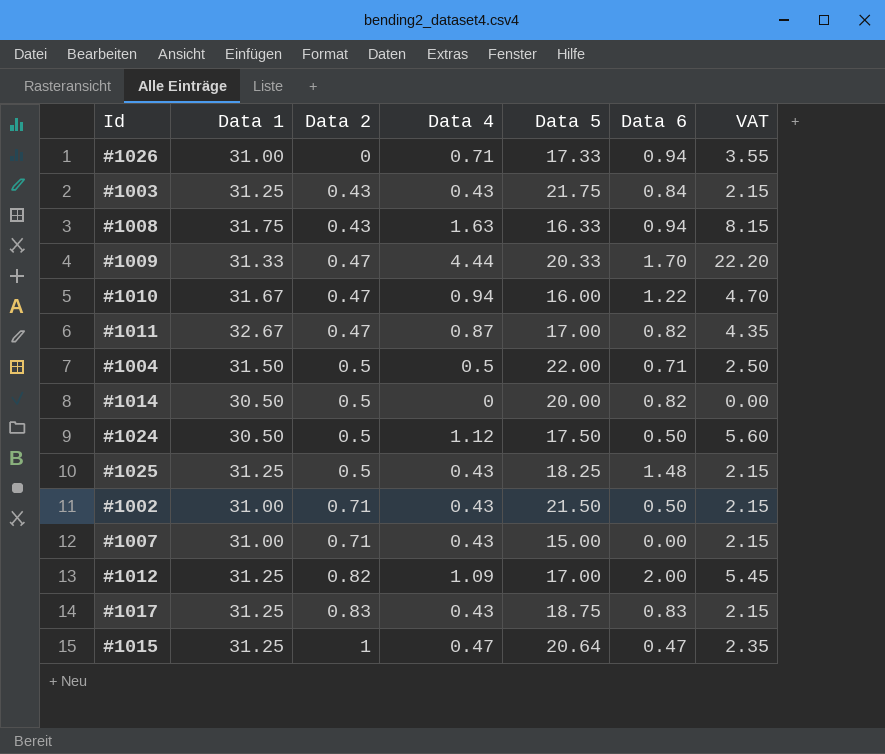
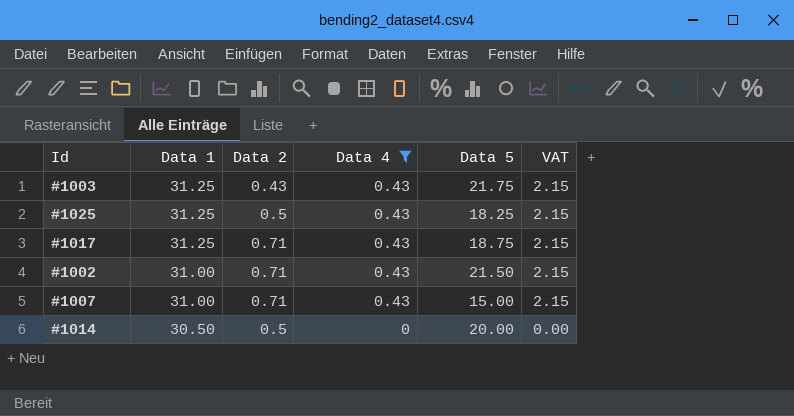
filter: none -> Data 4 <= 0.43
row order: Data 2 ascending -> Data 1 descending
column Data 6 | position: 6 -> none
#1017 | Data 2: 0.83 -> 0.71

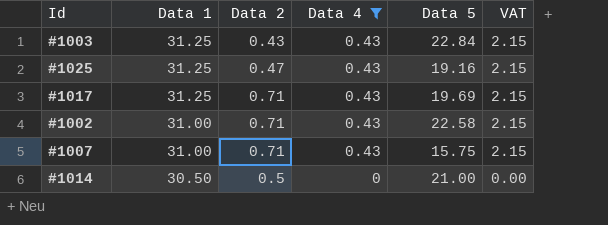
#1003 | Data 5: 21.75 -> 22.84
#1025 | Data 2: 0.5 -> 0.47
#1025 | Data 5: 18.25 -> 19.16
#1017 | Data 5: 18.75 -> 19.69
#1002 | Data 5: 21.50 -> 22.58
#1007 | Data 5: 15.00 -> 15.75
#1014 | Data 5: 20.00 -> 21.00

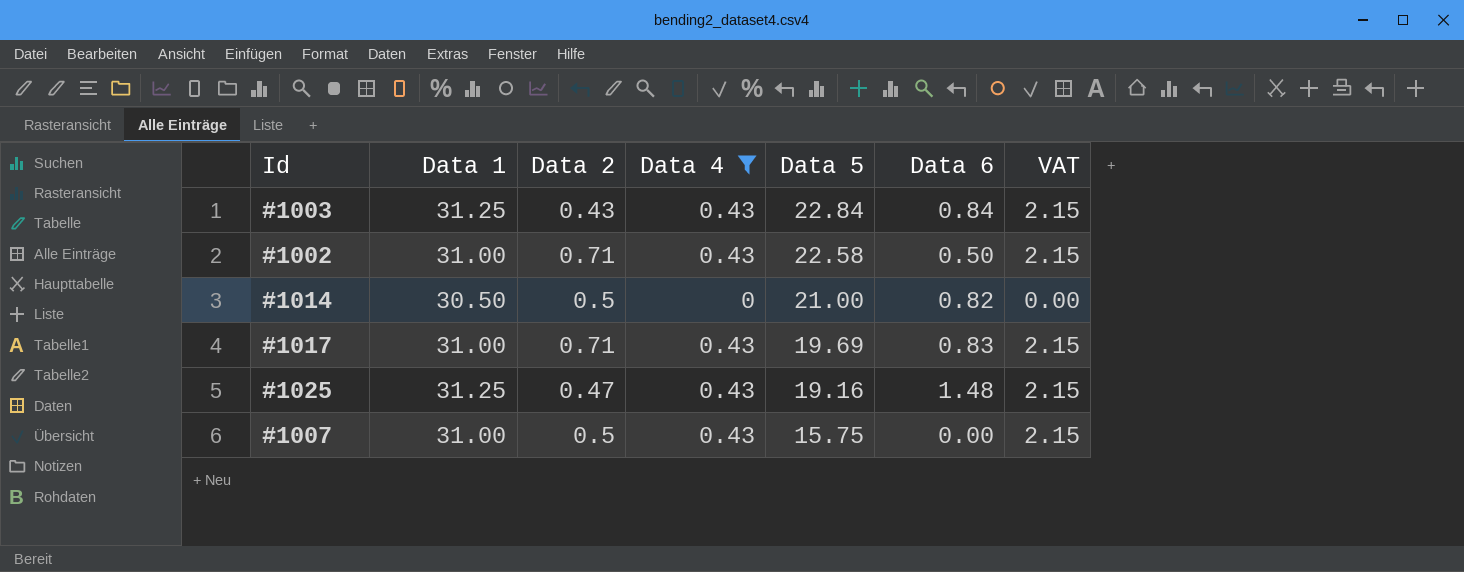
row order: Data 1 descending -> Data 5 descending
column Data 6 | position: none -> 6
#1017 | Data 1: 31.25 -> 31.00
#1007 | Data 2: 0.71 -> 0.5

